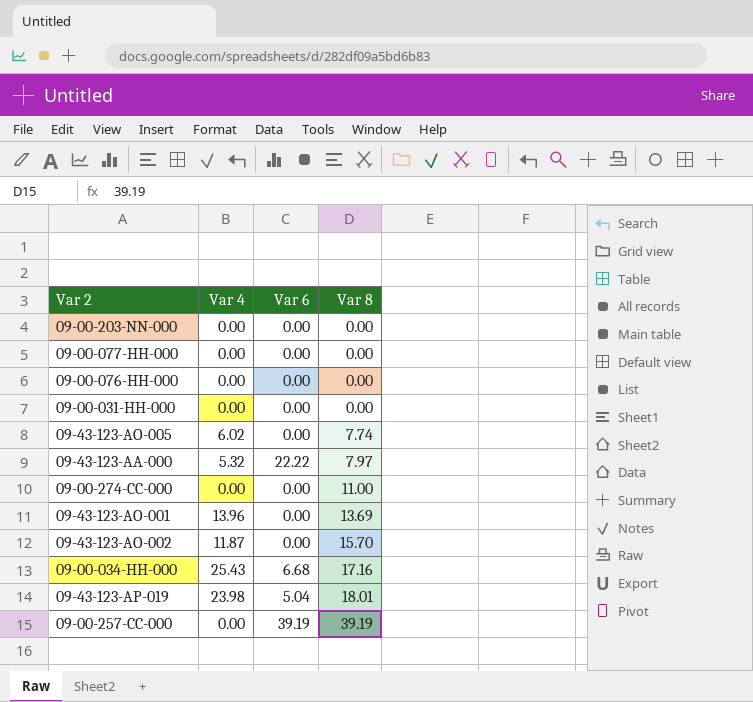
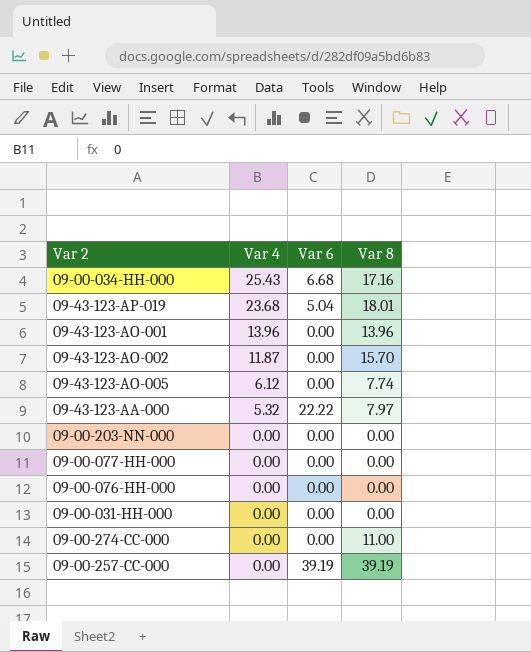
row order: Var 8 ascending -> Var 4 descending
09-43-123-AP-019 | Var 4: 23.98 -> 23.68
09-43-123-AO-001 | Var 8: 13.69 -> 13.96
09-43-123-AO-005 | Var 4: 6.02 -> 6.12

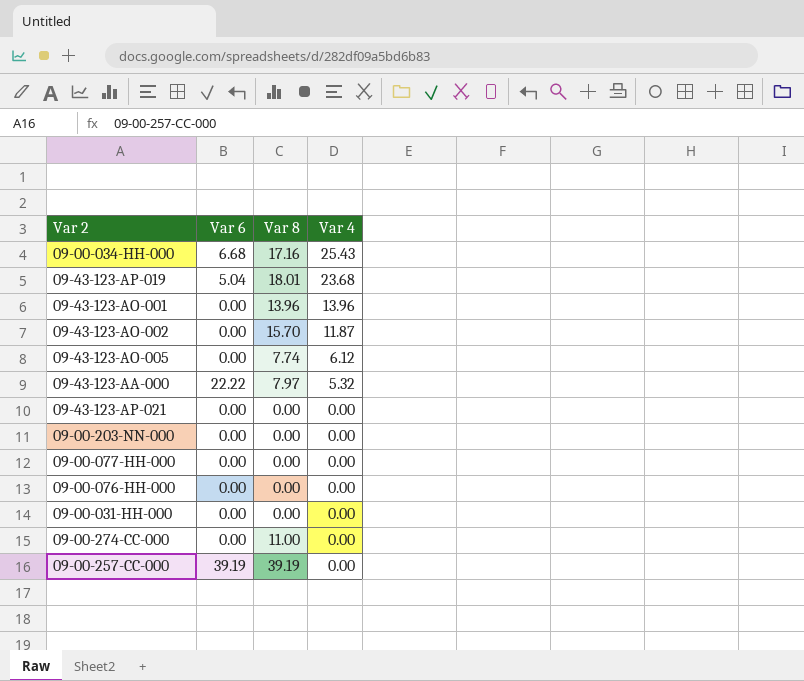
column Var 4 | position: 2 -> 4
row 09-43-123-AP-021: none -> 0.00 | 0.00 | 0.00

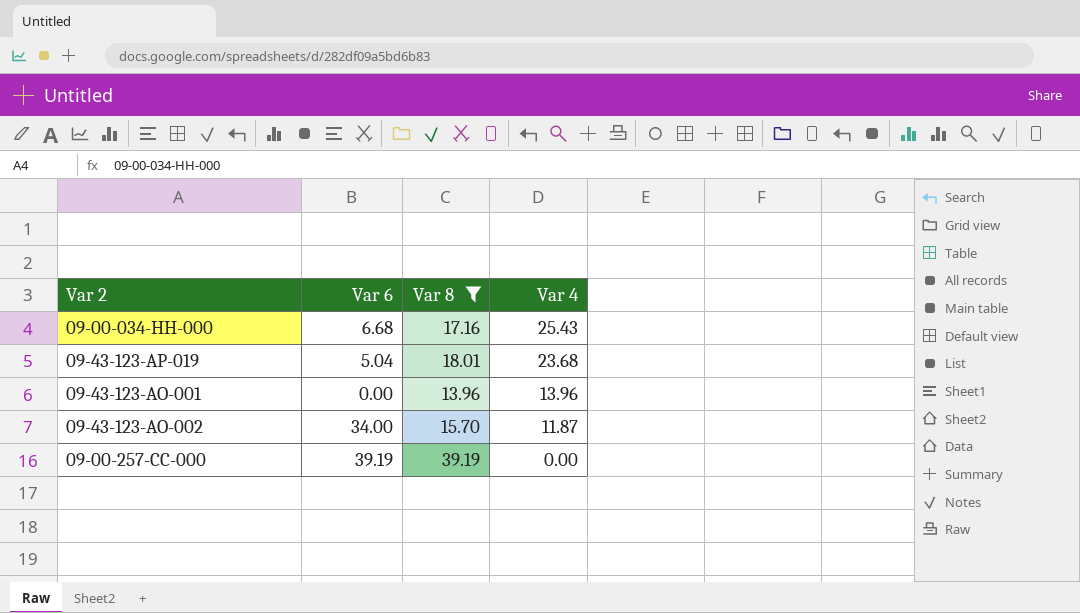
filter: none -> Var 8 >= 13.96
09-43-123-AO-002 | Var 6: 0.00 -> 34.00

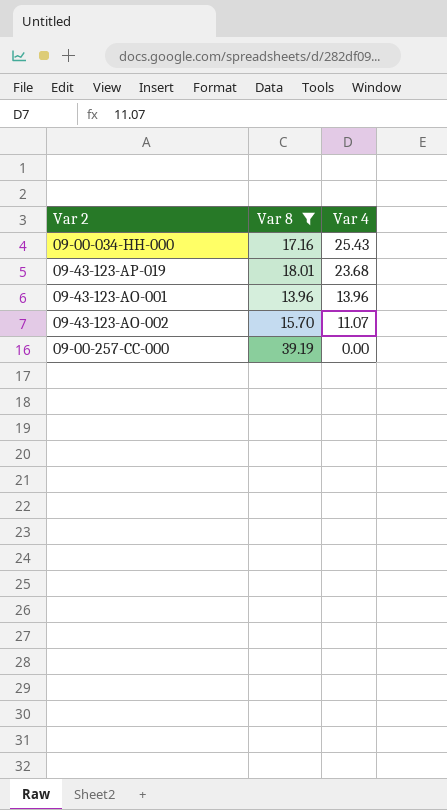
column Var 6 | position: 2 -> none
09-43-123-AO-002 | Var 4: 11.87 -> 11.07

